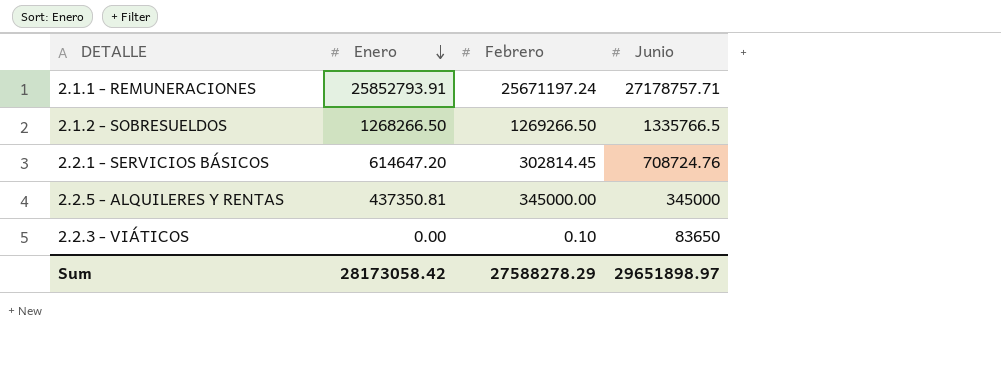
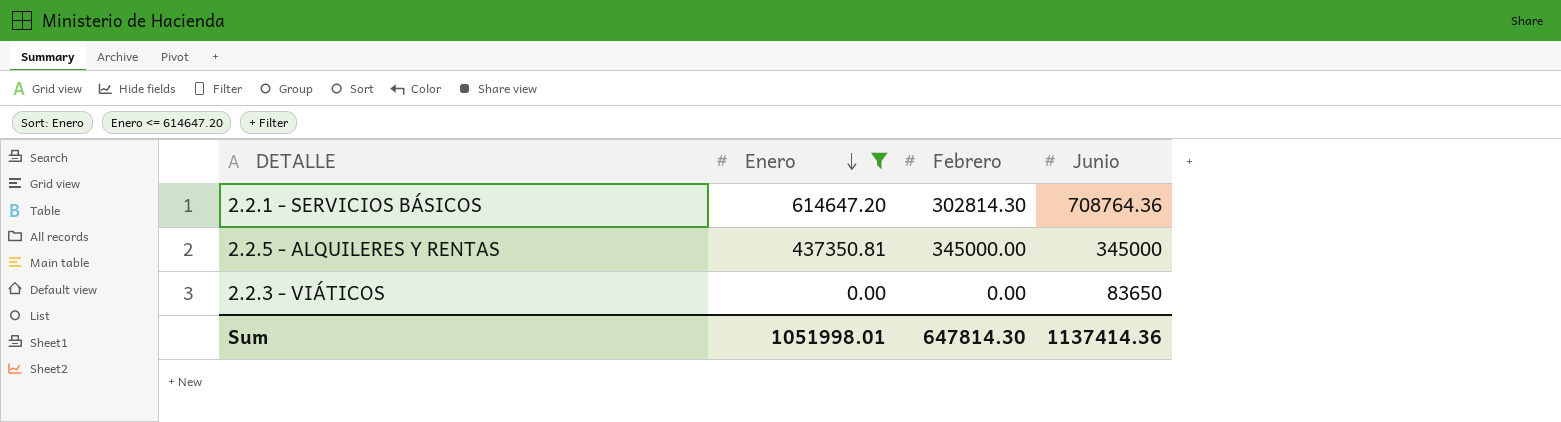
filter: none -> Enero <= 614647.20
2.2.1 - SERVICIOS BÁSICOS | Febrero: 302814.45 -> 302814.30
2.2.1 - SERVICIOS BÁSICOS | Junio: 708724.76 -> 708764.36
2.2.3 - VIÁTICOS | Febrero: 0.10 -> 0.00
Sum | Enero: 28173058.42 -> 1051998.01
Sum | Febrero: 27588278.29 -> 647814.30
Sum | Junio: 29651898.97 -> 1137414.36

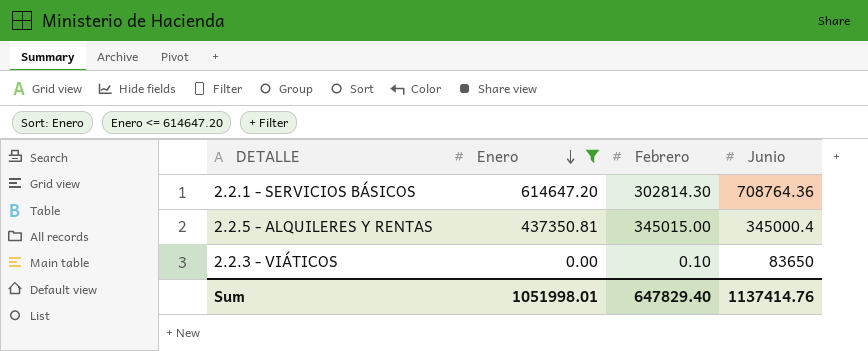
2.2.5 - ALQUILERES Y RENTAS | Febrero: 345000.00 -> 345015.00
2.2.5 - ALQUILERES Y RENTAS | Junio: 345000 -> 345000.4
2.2.3 - VIÁTICOS | Febrero: 0.00 -> 0.10
Sum | Febrero: 647814.30 -> 647829.40
Sum | Junio: 1137414.36 -> 1137414.76

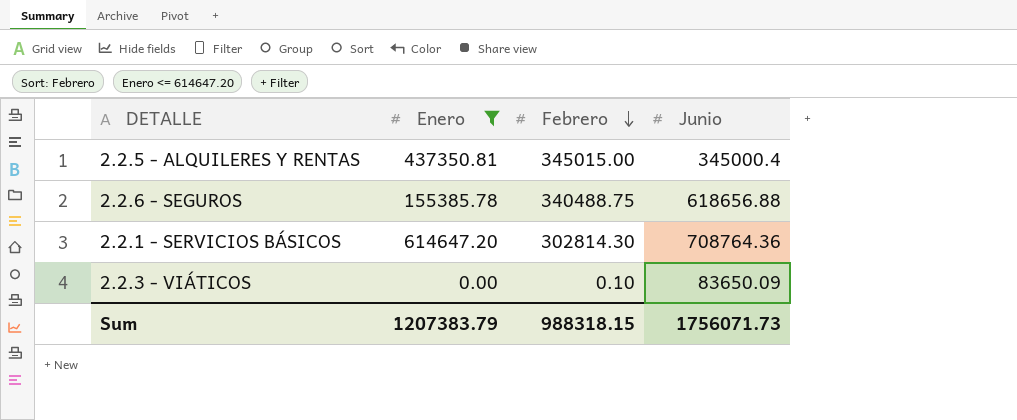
row order: Enero descending -> Febrero descending
row 2.2.6 - SEGUROS: none -> 155385.78 | 340488.75 | 618656.88
2.2.3 - VIÁTICOS | Junio: 83650 -> 83650.09
Sum | Enero: 1051998.01 -> 1207383.79
Sum | Febrero: 647829.40 -> 988318.15
Sum | Junio: 1137414.76 -> 1756071.73

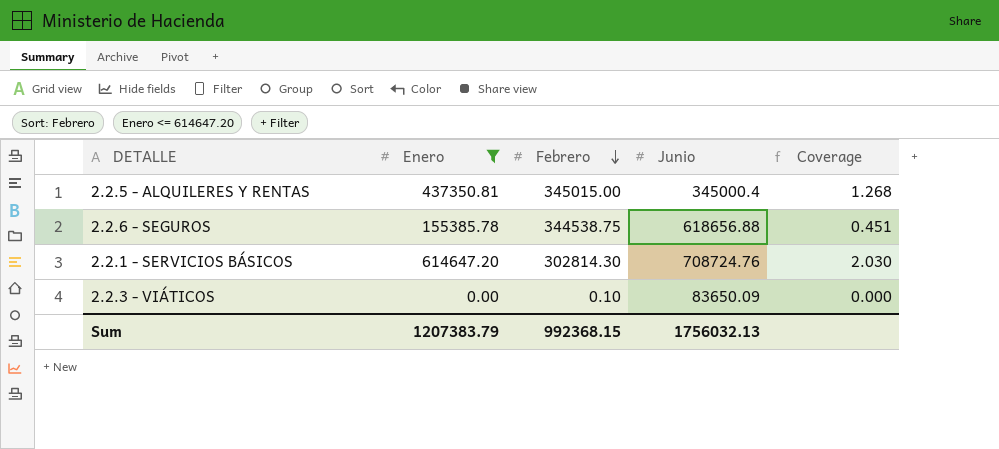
column Coverage | formula: none -> [Enero] / [Febrero]
2.2.6 - SEGUROS | Febrero: 340488.75 -> 344538.75
2.2.1 - SERVICIOS BÁSICOS | Junio: 708764.36 -> 708724.76
Sum | Febrero: 988318.15 -> 992368.15
Sum | Junio: 1756071.73 -> 1756032.13

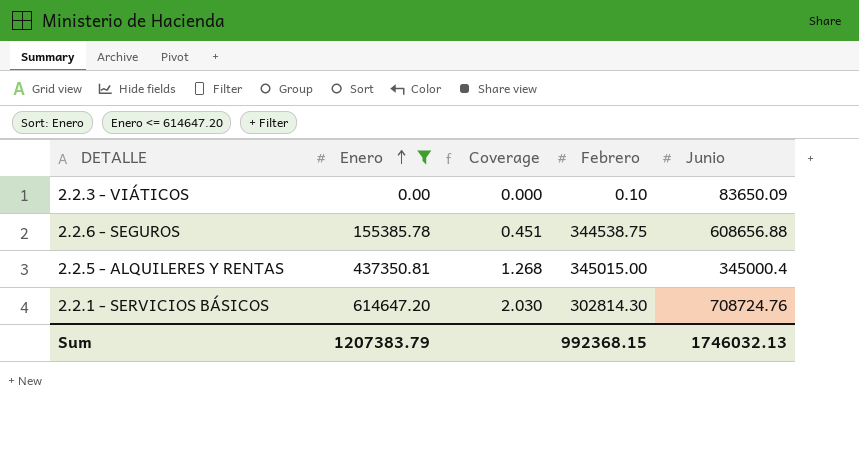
row order: Febrero descending -> Enero ascending
column Coverage | position: 5 -> 3
2.2.6 - SEGUROS | Junio: 618656.88 -> 608656.88
Sum | Junio: 1756032.13 -> 1746032.13

